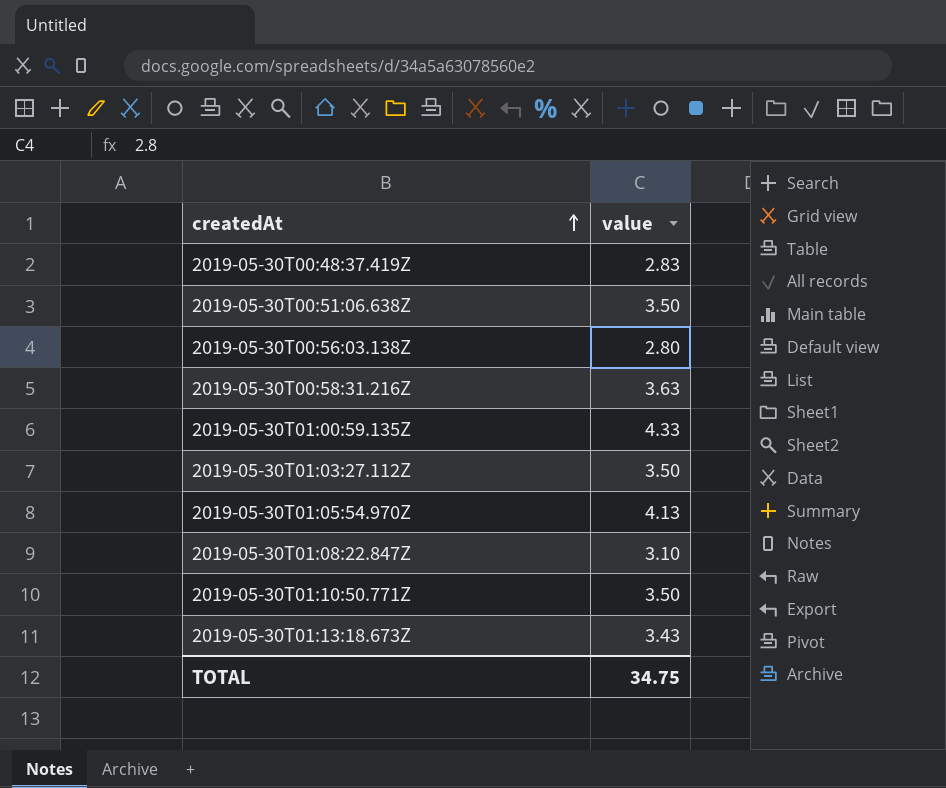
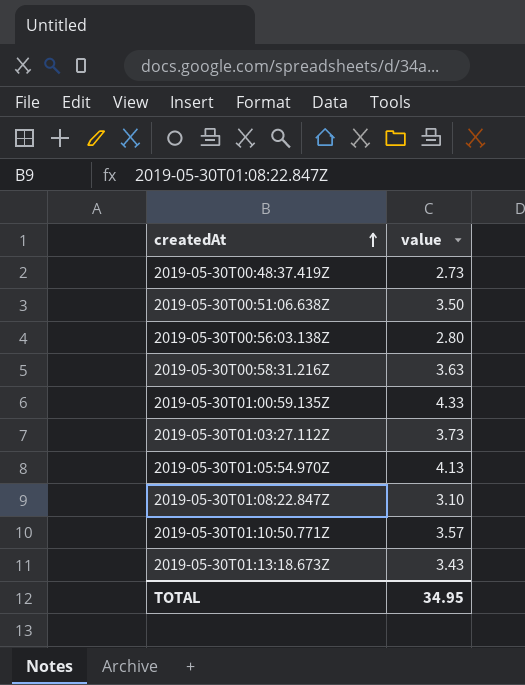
2019-05-30T00:48:37.419Z | value: 2.83 -> 2.73
2019-05-30T01:03:27.112Z | value: 3.50 -> 3.73
2019-05-30T01:10:50.771Z | value: 3.50 -> 3.57
TOTAL | value: 34.75 -> 34.95

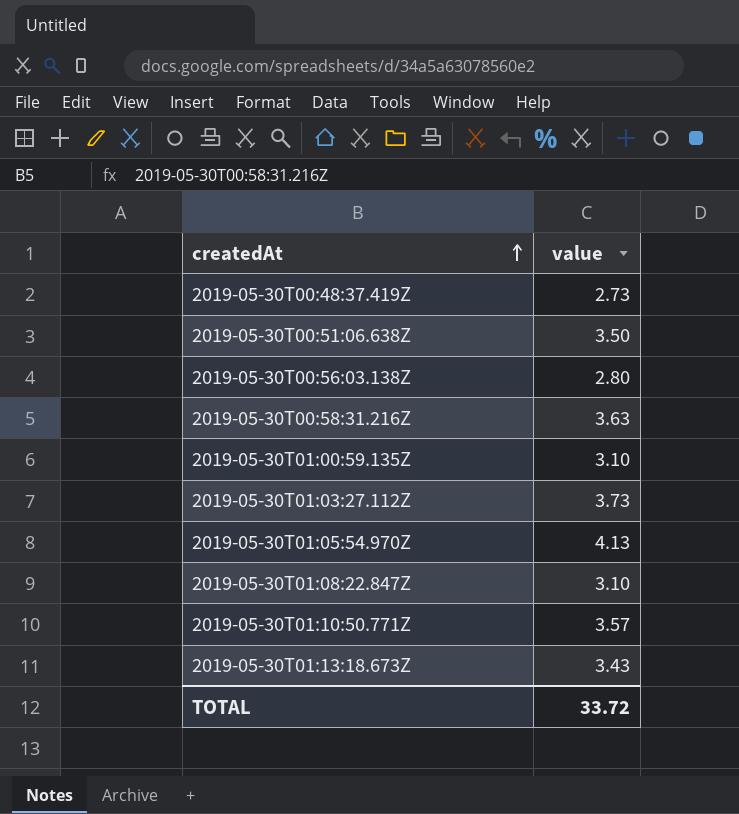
2019-05-30T01:00:59.135Z | value: 4.33 -> 3.10
TOTAL | value: 34.95 -> 33.72

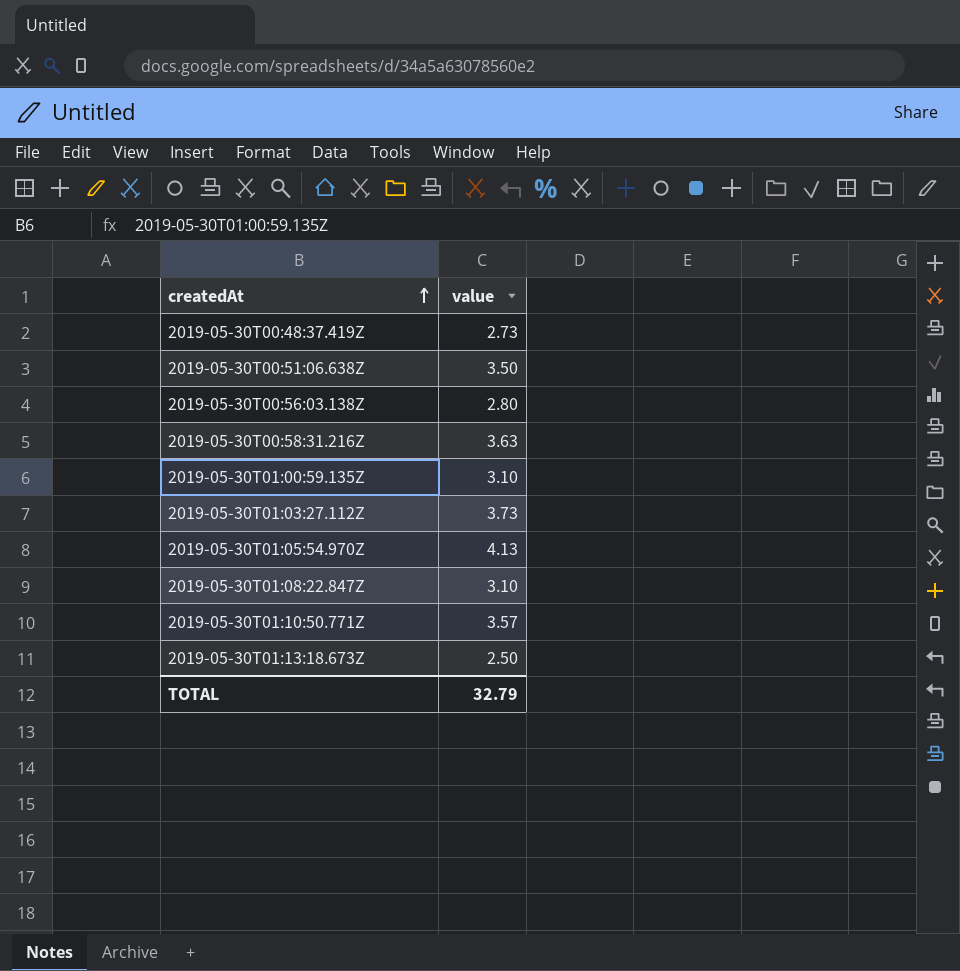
2019-05-30T01:13:18.673Z | value: 3.43 -> 2.50
TOTAL | value: 33.72 -> 32.79

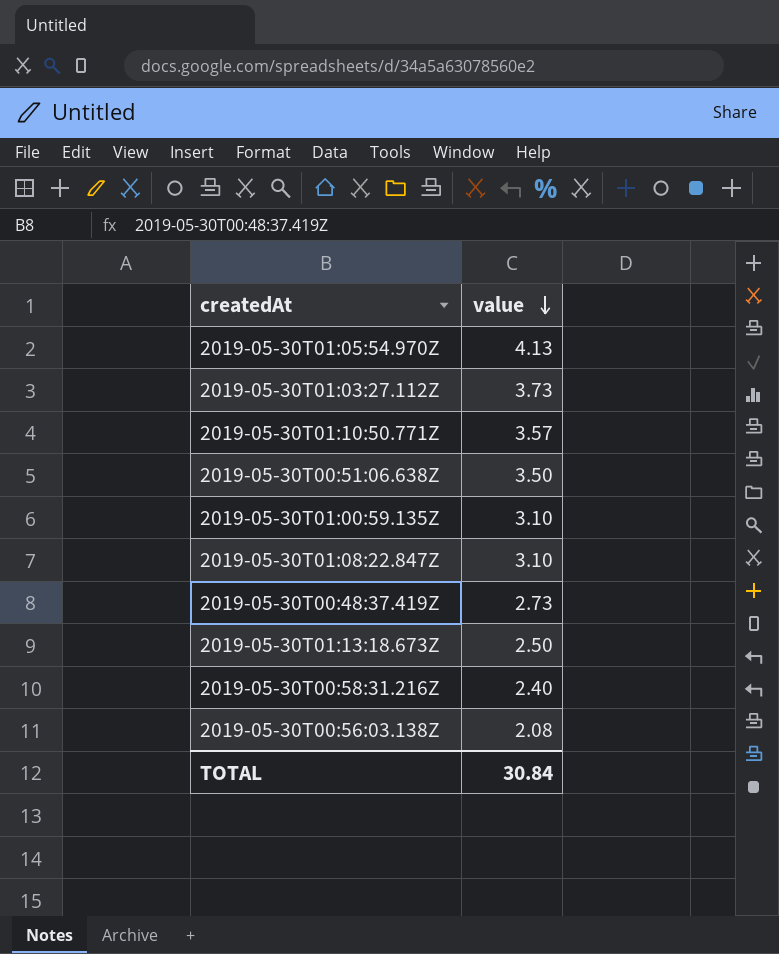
row order: createdAt ascending -> value descending
2019-05-30T00:58:31.216Z | value: 3.63 -> 2.40
2019-05-30T00:56:03.138Z | value: 2.80 -> 2.08
TOTAL | value: 32.79 -> 30.84

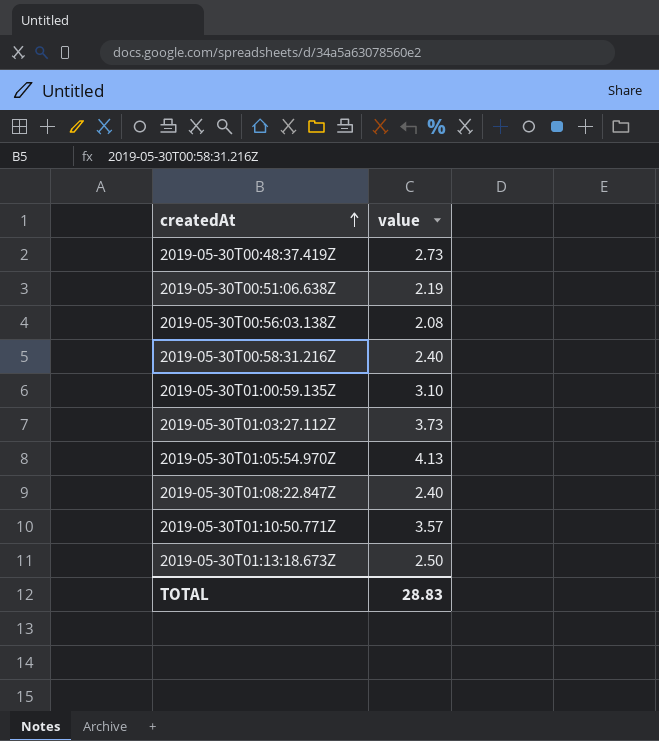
row order: value descending -> createdAt ascending
2019-05-30T00:51:06.638Z | value: 3.50 -> 2.19
2019-05-30T01:08:22.847Z | value: 3.10 -> 2.40
TOTAL | value: 30.84 -> 28.83

